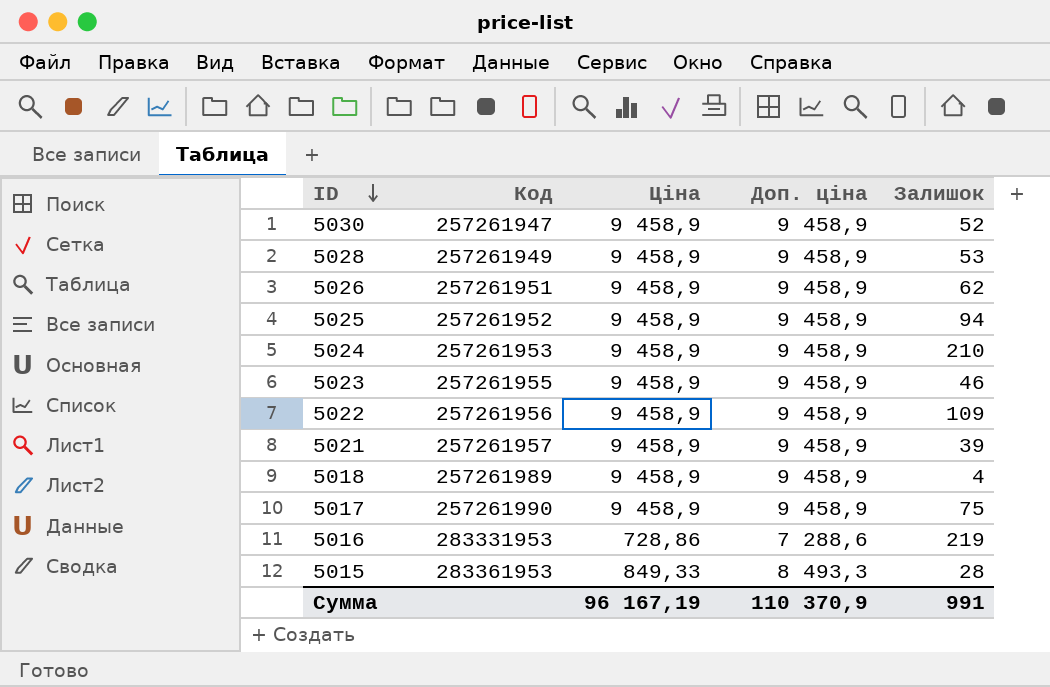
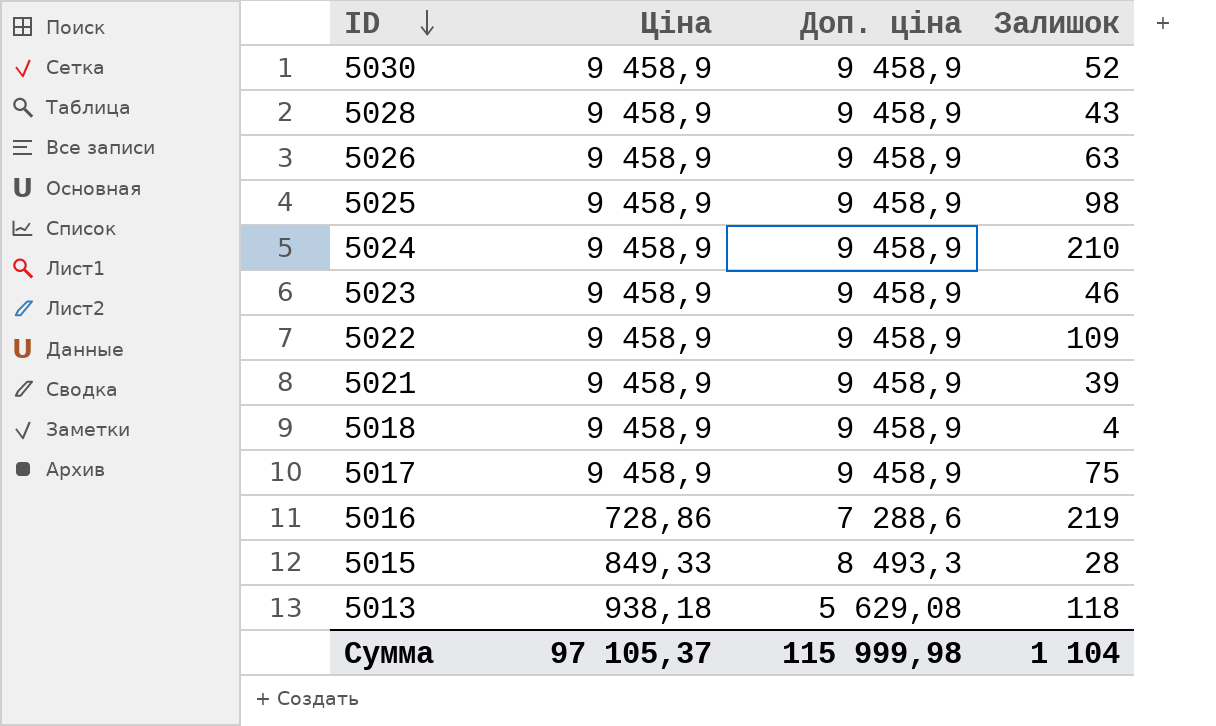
column Код | position: 2 -> none
5028 | Залишок: 53 -> 43
5026 | Залишок: 62 -> 63
5025 | Залишок: 94 -> 98
row 5013: none -> 938,18 | 5 629,08 | 118
Сумма | Ціна: 96 167,19 -> 97 105,37
Сумма | Доп. ціна: 110 370,9 -> 115 999,98
Сумма | Залишок: 991 -> 1 104

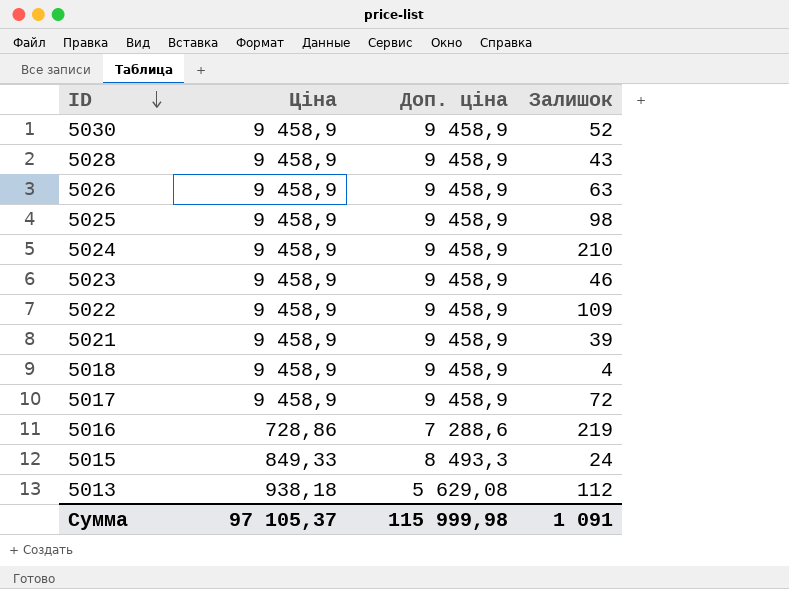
5017 | Залишок: 75 -> 72
5015 | Залишок: 28 -> 24
5013 | Залишок: 118 -> 112
Сумма | Залишок: 1 104 -> 1 091

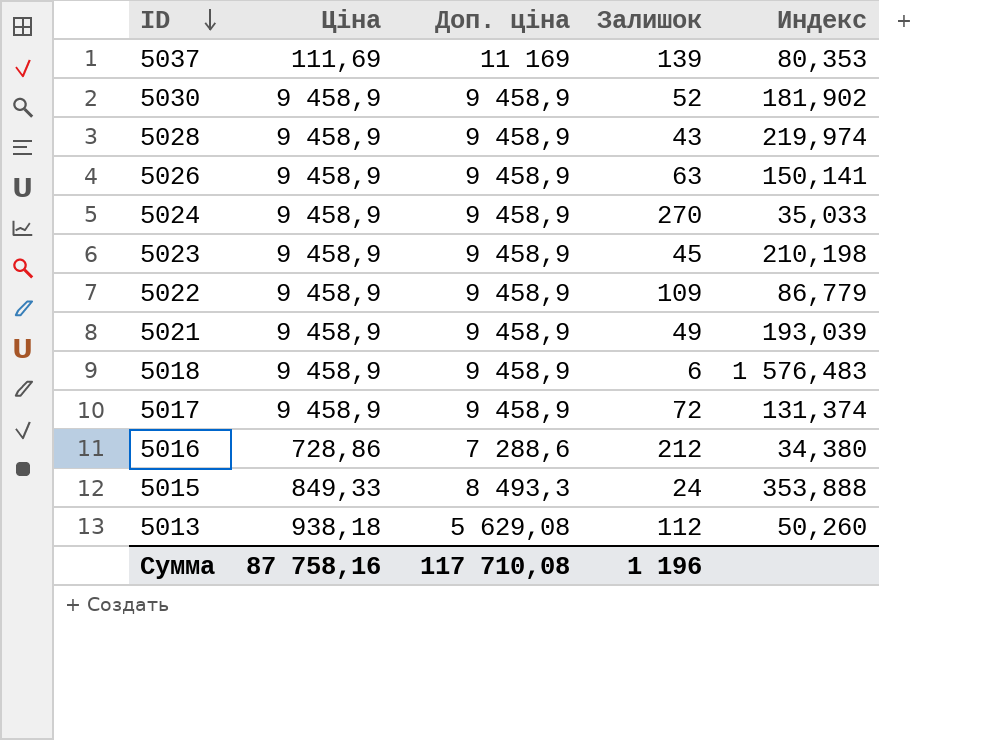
column Индекс | formula: none -> [Доп. ціна] / [Залишок]
row 5025: 9 458,9 | 9 458,9 | 98 -> none
row 5037: none -> 111,69 | 11 169 | 139 | 80,353
5024 | Залишок: 210 -> 270
5023 | Залишок: 46 -> 45
5021 | Залишок: 39 -> 49
5018 | Залишок: 4 -> 6
5016 | Залишок: 219 -> 212
Сумма | Ціна: 97 105,37 -> 87 758,16
Сумма | Доп. ціна: 115 999,98 -> 117 710,08
Сумма | Залишок: 1 091 -> 1 196

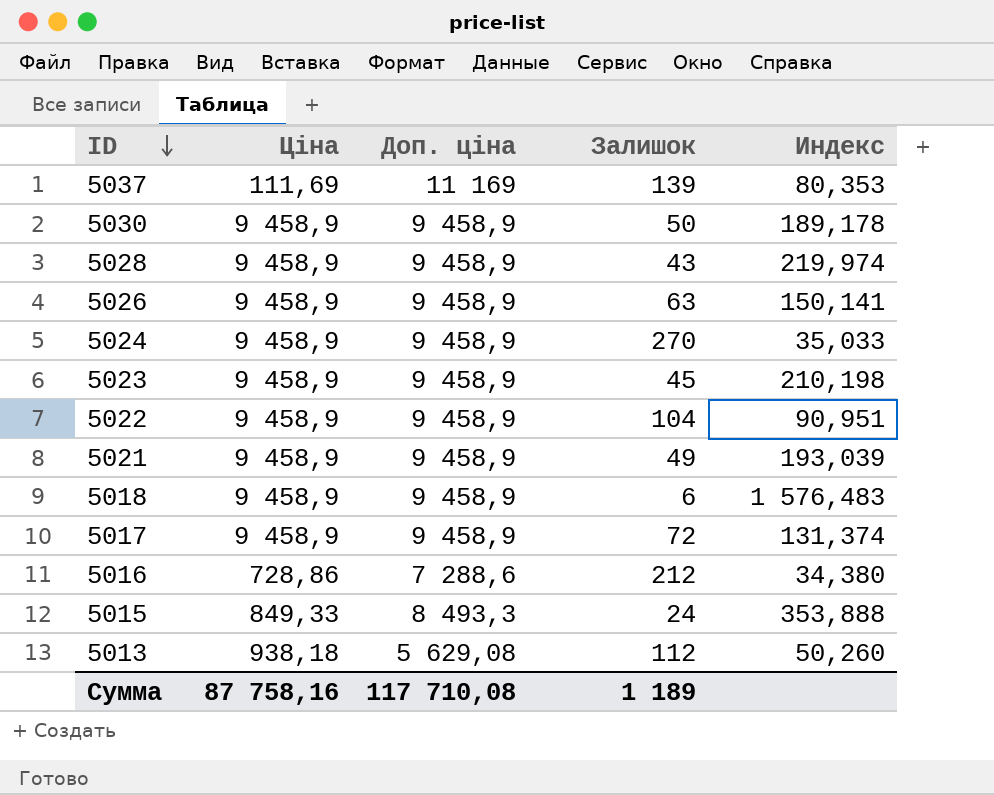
5030 | Залишок: 52 -> 50
5030 | Индекс: 181,902 -> 189,178
5022 | Залишок: 109 -> 104
5022 | Индекс: 86,779 -> 90,951
Сумма | Залишок: 1 196 -> 1 189

